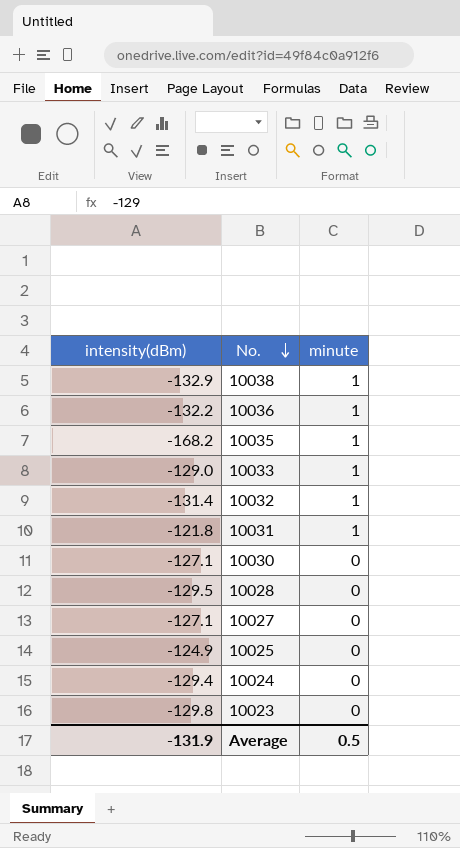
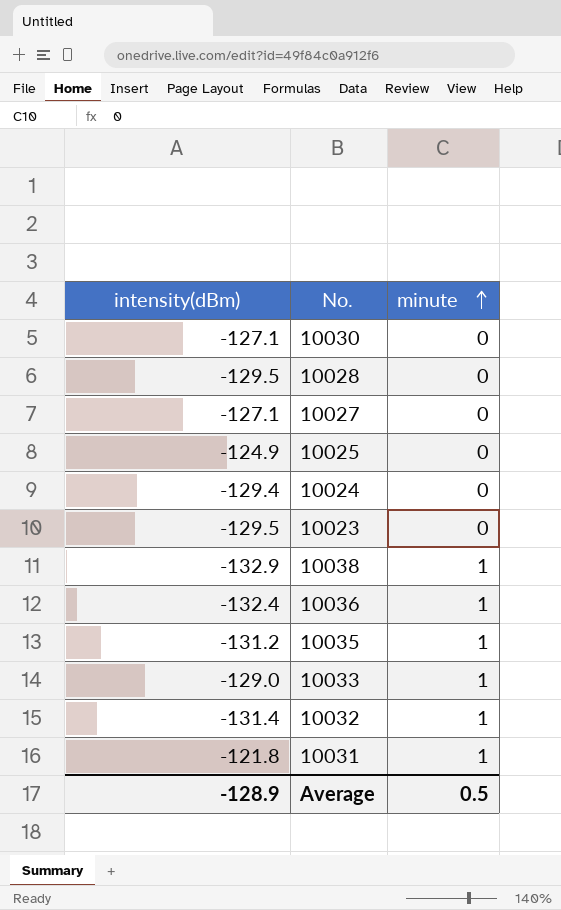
row order: No. descending -> minute ascending
10023 | intensity(dBm): -129.8 -> -129.5
10036 | intensity(dBm): -132.2 -> -132.4
10035 | intensity(dBm): -168.2 -> -131.2
Average | intensity(dBm): -131.9 -> -128.9

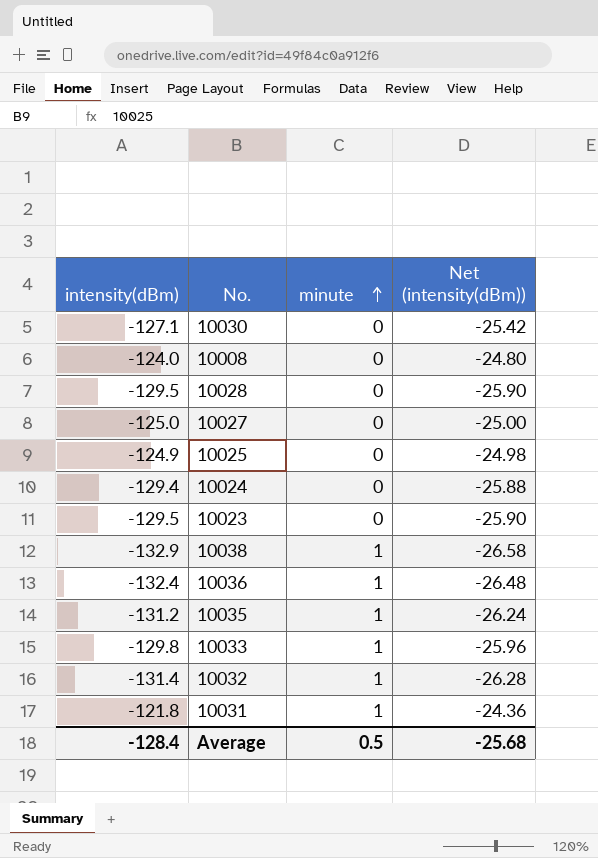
column Net (intensity(dBm)) | formula: none -> [intensity(dBm)] * 0.2
row 10008: none -> -124.0 | 0 | -24.80
10027 | intensity(dBm): -127.1 -> -125.0
10033 | intensity(dBm): -129.0 -> -129.8
Average | intensity(dBm): -128.9 -> -128.4

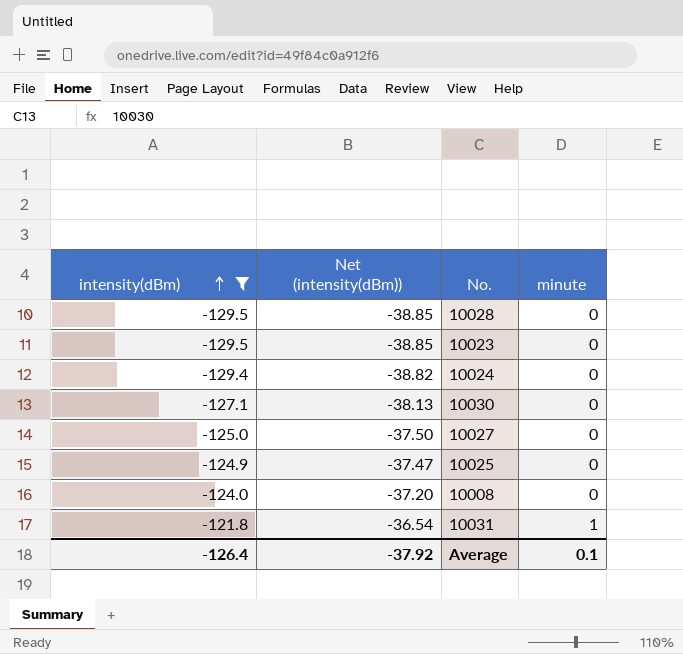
filter: none -> intensity(dBm) >= -129.5
row order: minute ascending -> intensity(dBm) ascending
column Net (intensity(dBm)) | formula: [intensity(dBm)] * 0.2 -> [intensity(dBm)] * 0.3
column Net (intensity(dBm)) | position: 4 -> 2
Average | intensity(dBm): -128.4 -> -126.4
Average | Net (intensity(dBm)): -25.68 -> -37.92
Average | minute: 0.5 -> 0.1

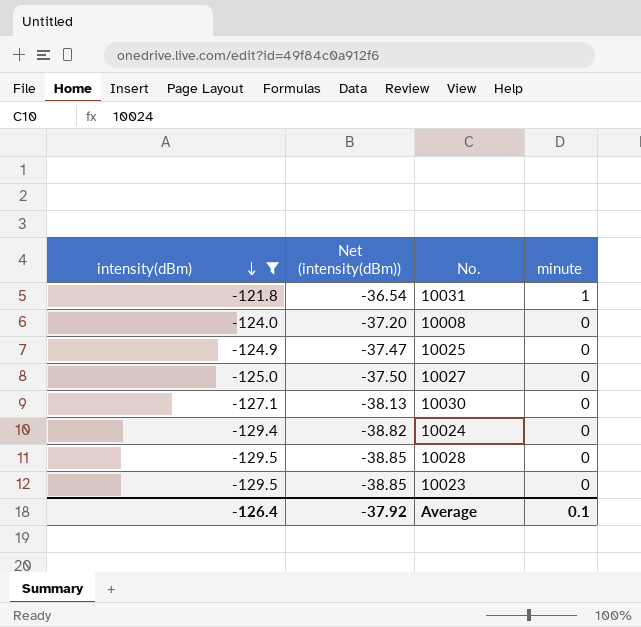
row order: intensity(dBm) ascending -> intensity(dBm) descending

